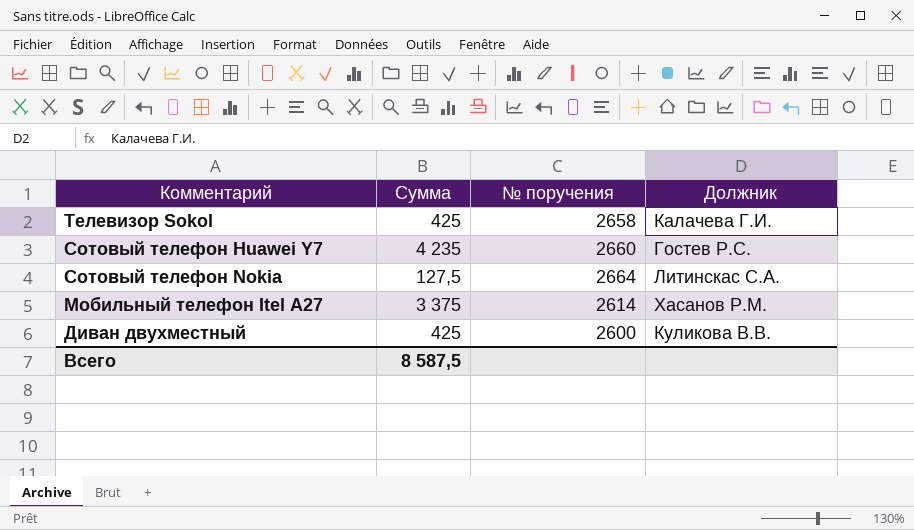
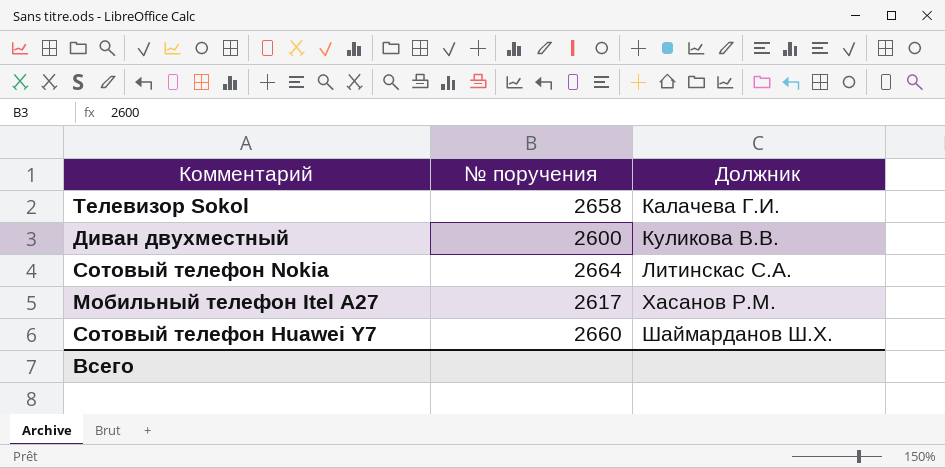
row order: none -> Должник ascending
column Сумма | position: 2 -> none
Мобильный телефон Itel A27 | № поручения: 2614 -> 2617
Сотовый телефон Huawei Y7 | Должник: Гостев Р.С. -> Шаймарданов Ш.Х.

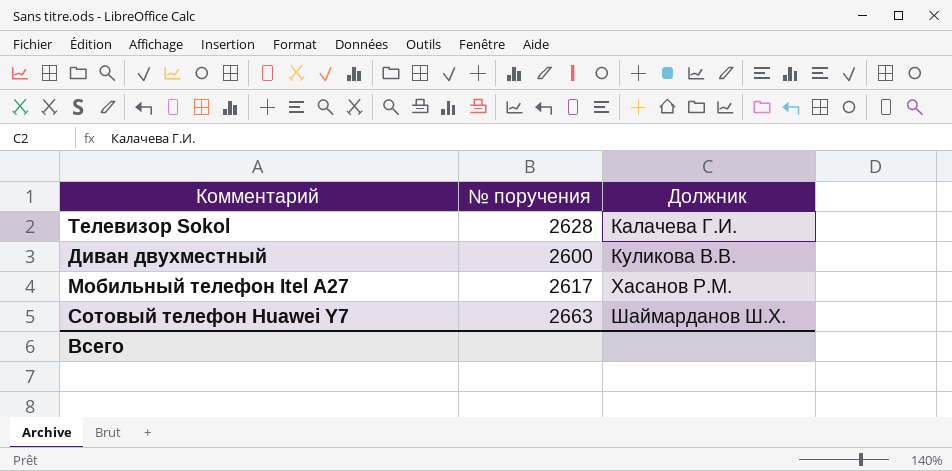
row Сотовый телефон Nokia: 2664 | Литинскас С.А. -> none
Телевизор Sokol | № поручения: 2658 -> 2628
Сотовый телефон Huawei Y7 | № поручения: 2660 -> 2663

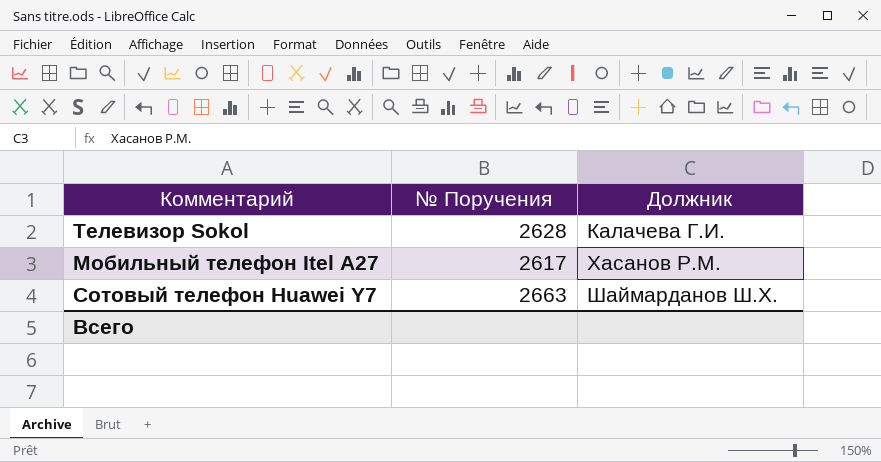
column name: № поручения -> № Поручения
row Диван двухместный: 2600 | Куликова В.В. -> none

